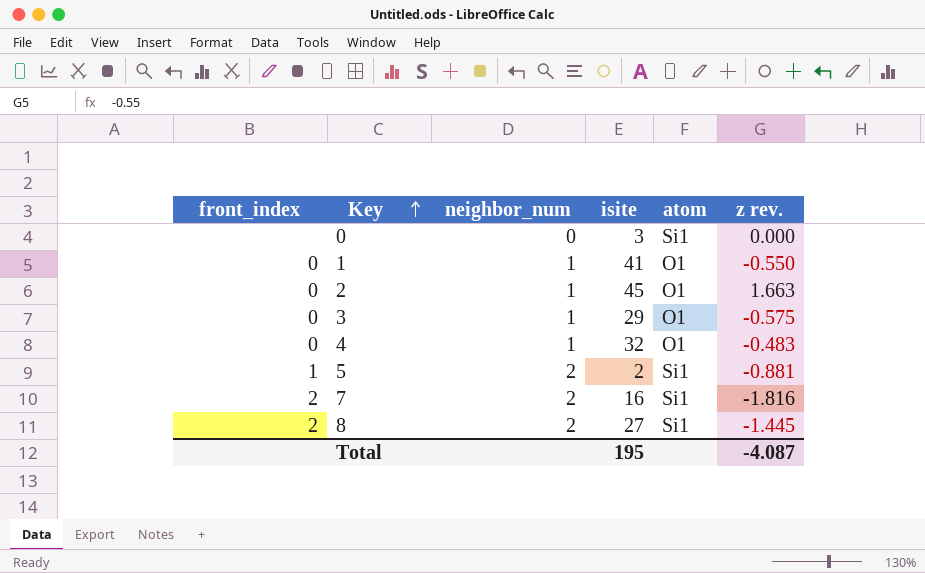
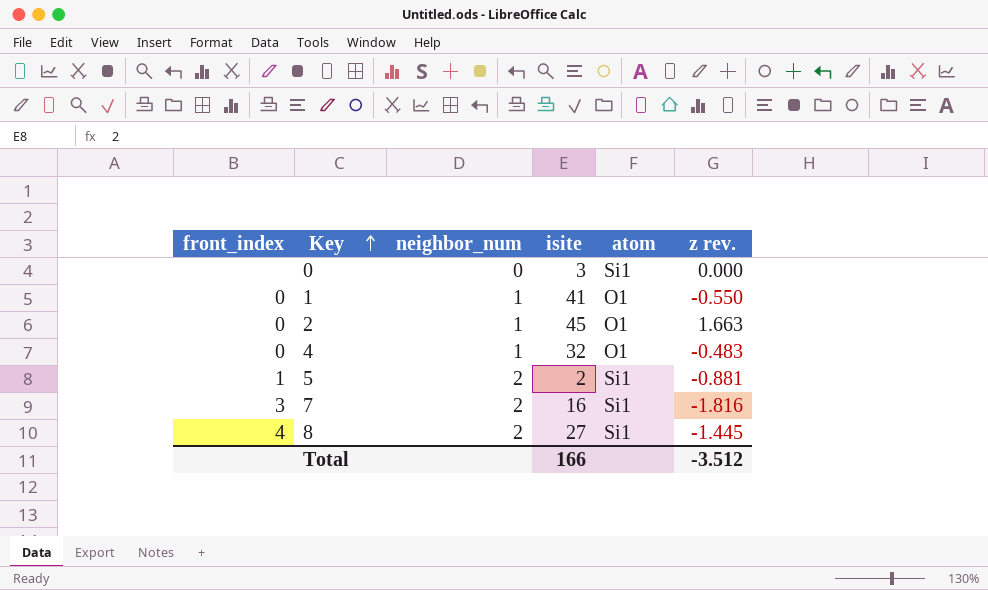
row 3: 0 | 1 | 29 | O1 | -0.575 -> none
7 | front_index: 2 -> 3
8 | front_index: 2 -> 4
Total | isite: 195 -> 166
Total | z rev.: -4.087 -> -3.512

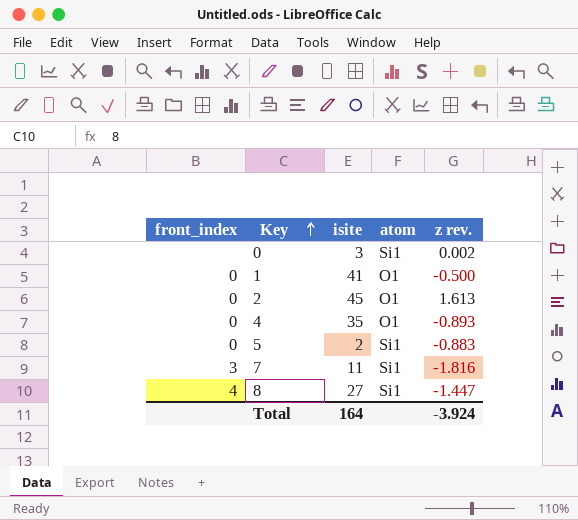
column neighbor_num | position: 3 -> none
0 | z rev.: 0.000 -> 0.002
1 | z rev.: -0.550 -> -0.500
2 | z rev.: 1.663 -> 1.613
4 | isite: 32 -> 35
4 | z rev.: -0.483 -> -0.893
5 | front_index: 1 -> 0
5 | z rev.: -0.881 -> -0.883
7 | isite: 16 -> 11
8 | z rev.: -1.445 -> -1.447
Total | isite: 166 -> 164
Total | z rev.: -3.512 -> -3.924

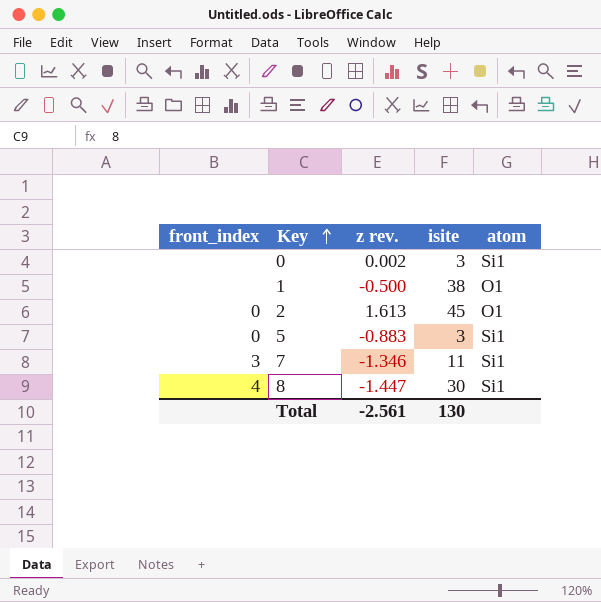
column z rev. | position: 5 -> 3
row 4: 0 | 35 | O1 | -0.893 -> none
1 | front_index: 0 -> none
1 | isite: 41 -> 38
5 | isite: 2 -> 3
7 | z rev.: -1.816 -> -1.346
8 | isite: 27 -> 30
Total | z rev.: -3.924 -> -2.561
Total | isite: 164 -> 130

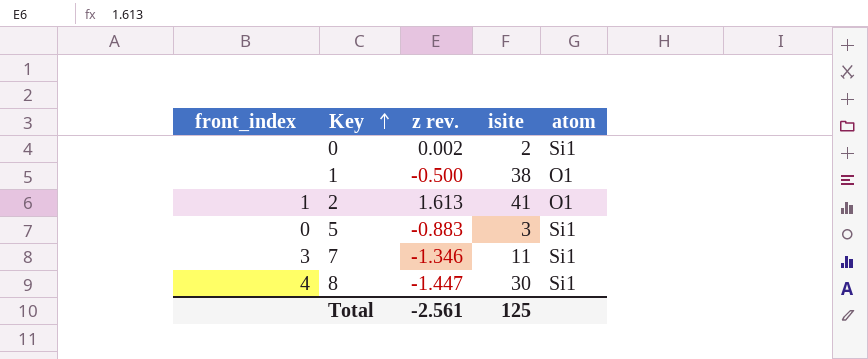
0 | isite: 3 -> 2
2 | front_index: 0 -> 1
2 | isite: 45 -> 41
Total | isite: 130 -> 125

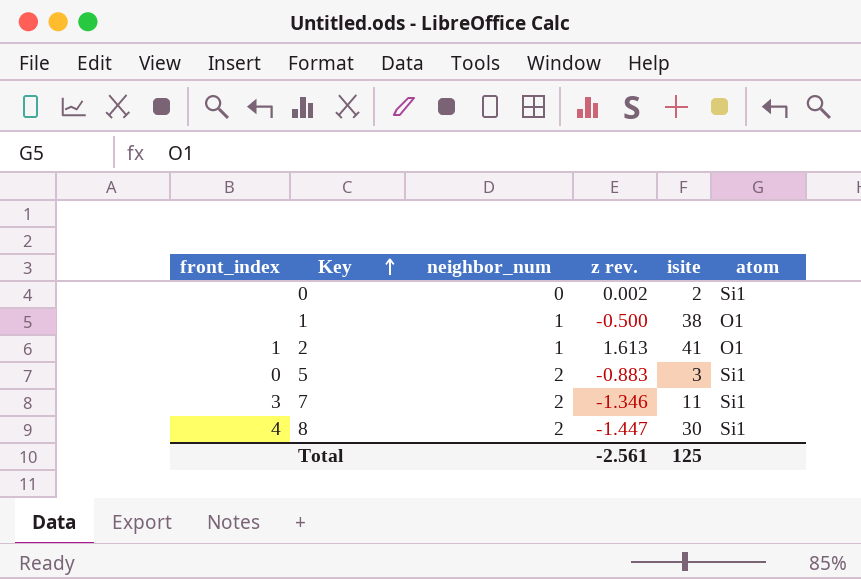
column neighbor_num | position: none -> 3

